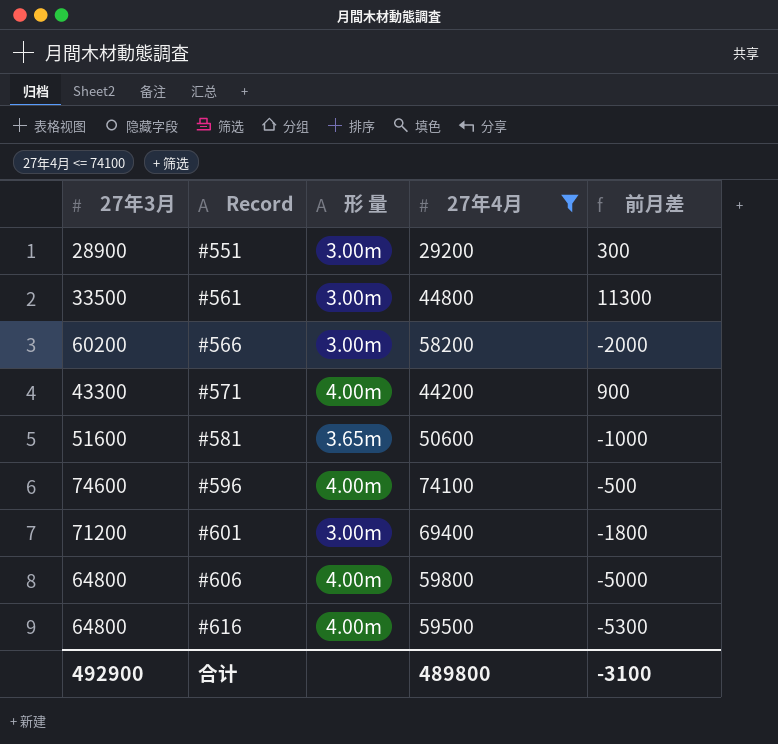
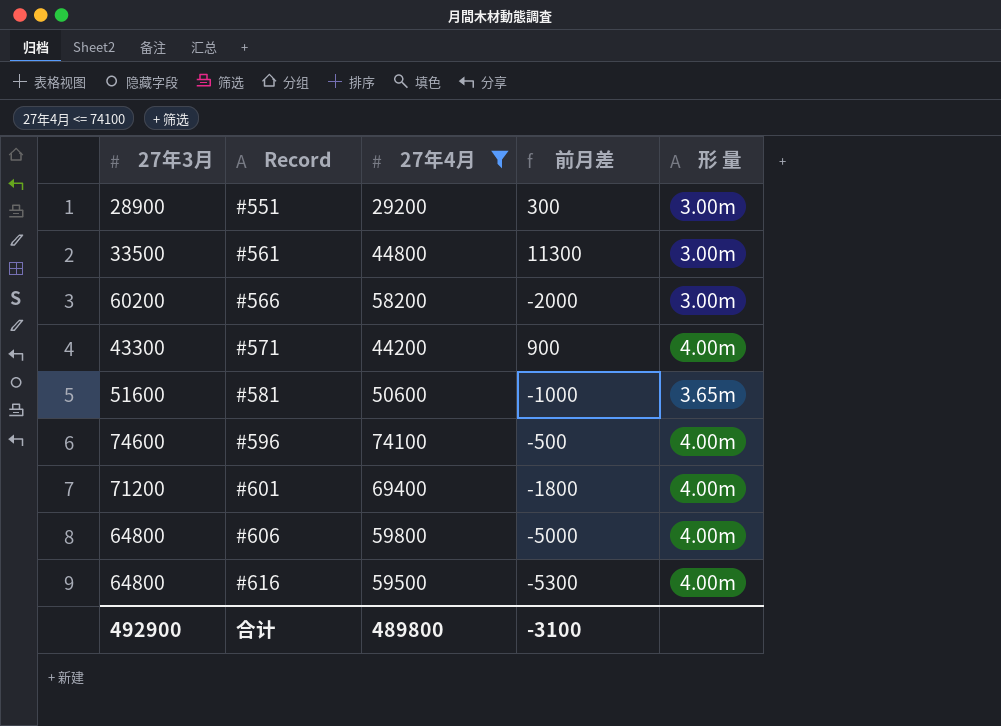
column 形 量 | position: 3 -> 5
#601 | 形 量: 3.00m -> 4.00m

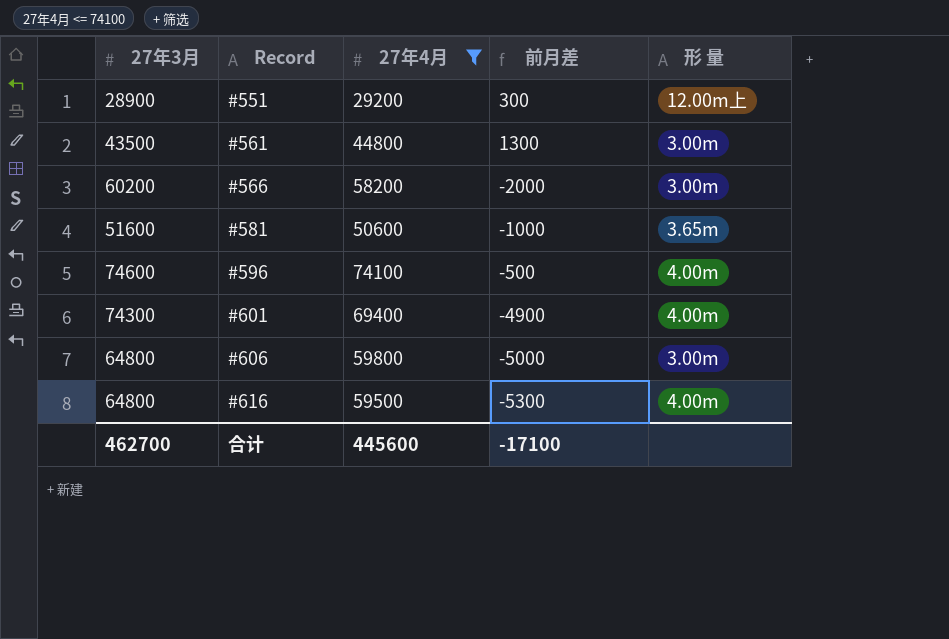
row #571: 43300 | 44200 | 900 | 4.00m -> none
#551 | 形 量: 3.00m -> 12.00m上
#561 | 27年3月: 33500 -> 43500
#561 | 前月差: 11300 -> 1300
#601 | 27年3月: 71200 -> 74300
#601 | 前月差: -1800 -> -4900
#606 | 形 量: 4.00m -> 3.00m
合计 | 27年3月: 492900 -> 462700
合计 | 27年4月: 489800 -> 445600
合计 | 前月差: -3100 -> -17100

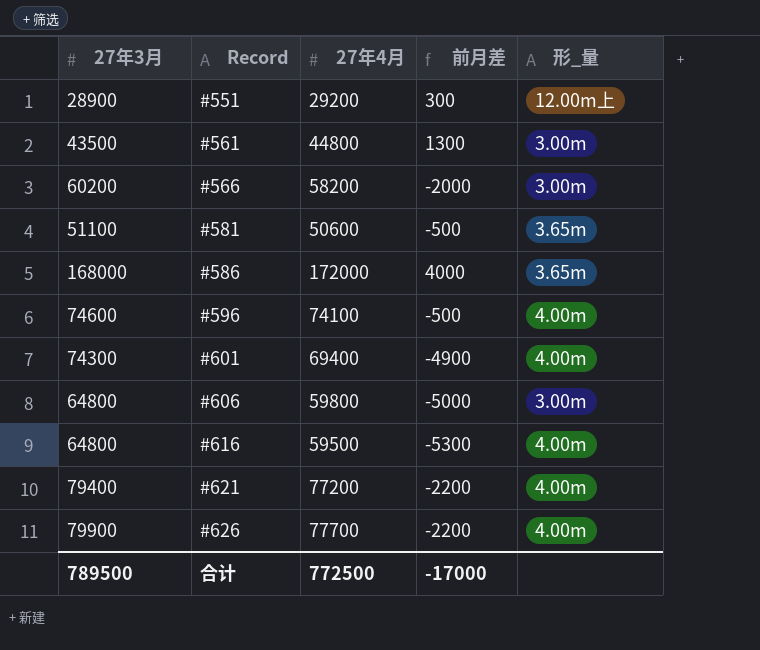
filter: 27年4月 <= 74100 -> none
column name: 形 量 -> 形_量
#581 | 27年3月: 51600 -> 51100
#581 | 前月差: -1000 -> -500
合计 | 27年3月: 462700 -> 789500
合计 | 27年4月: 445600 -> 772500
合计 | 前月差: -17100 -> -17000

